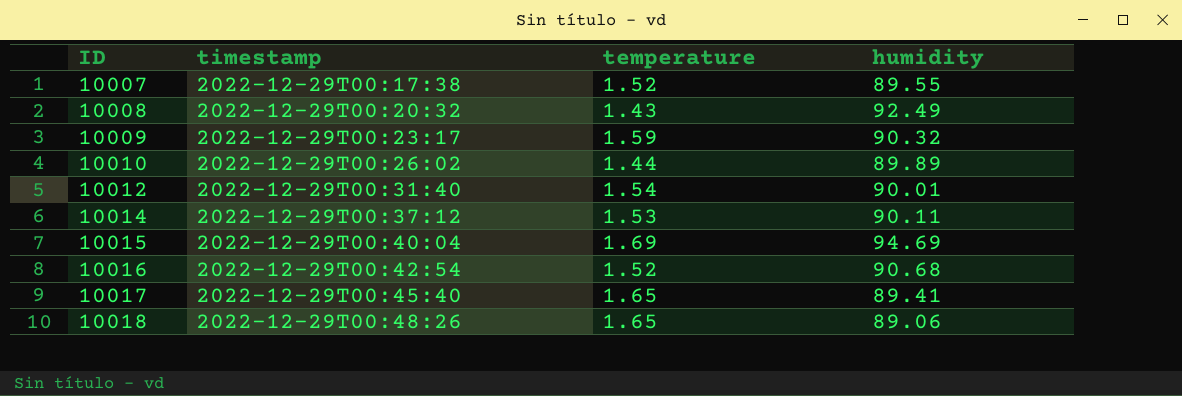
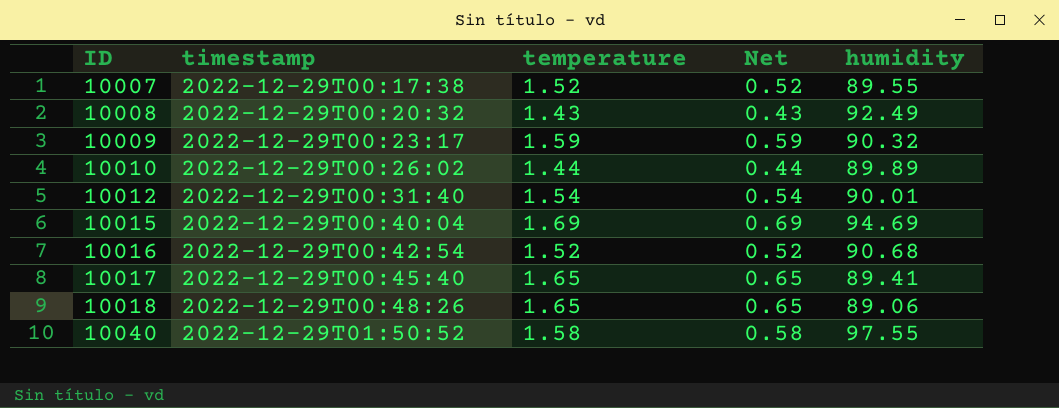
column Net | formula: none -> [temperature] - 1
row 10014: 2022-12-29T00:37:12 | 1.53 | 90.11 -> none
row 10040: none -> 2022-12-29T01:50:52 | 1.58 | 0.58 | 97.55

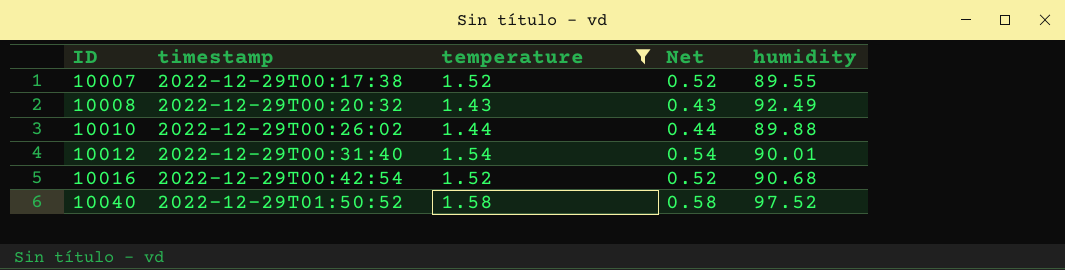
filter: none -> temperature <= 1.58
10010 | humidity: 89.89 -> 89.88
10040 | humidity: 97.55 -> 97.52

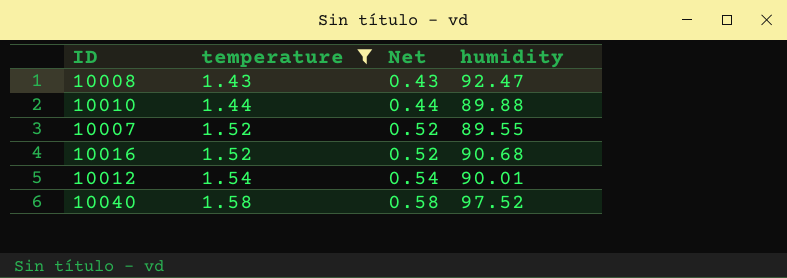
row order: ID ascending -> temperature ascending
column timestamp | position: 2 -> none
10008 | humidity: 92.49 -> 92.47

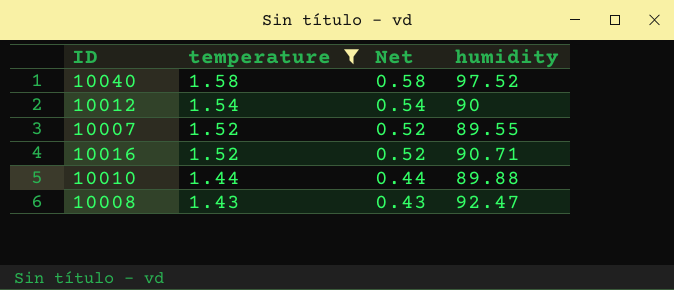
row order: temperature ascending -> temperature descending
10012 | humidity: 90.01 -> 90
10016 | humidity: 90.68 -> 90.71

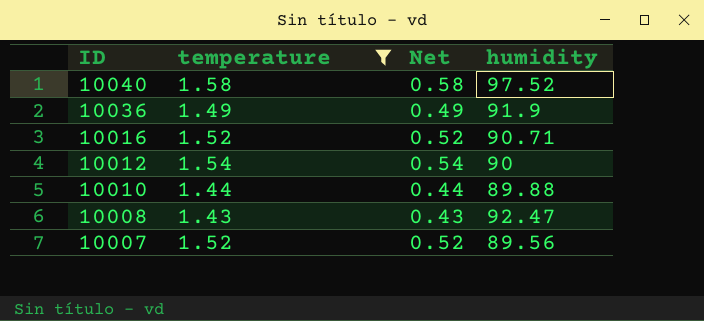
row order: temperature descending -> ID descending
row 10036: none -> 1.49 | 0.49 | 91.9
10007 | humidity: 89.55 -> 89.56

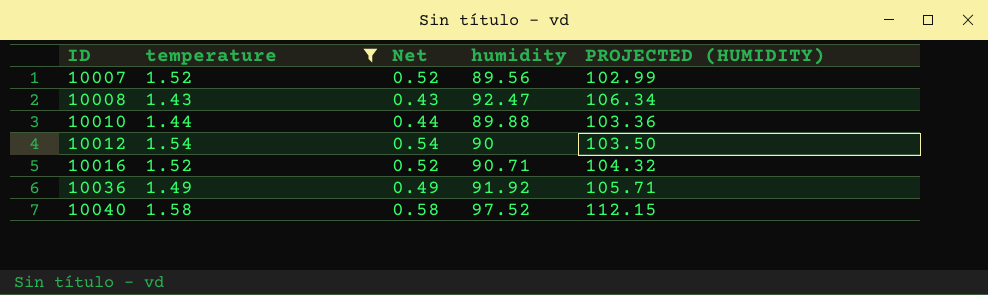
row order: ID descending -> ID ascending
column PROJECTED (HUMIDITY) | formula: none -> [humidity] * 1.15
10036 | humidity: 91.9 -> 91.92

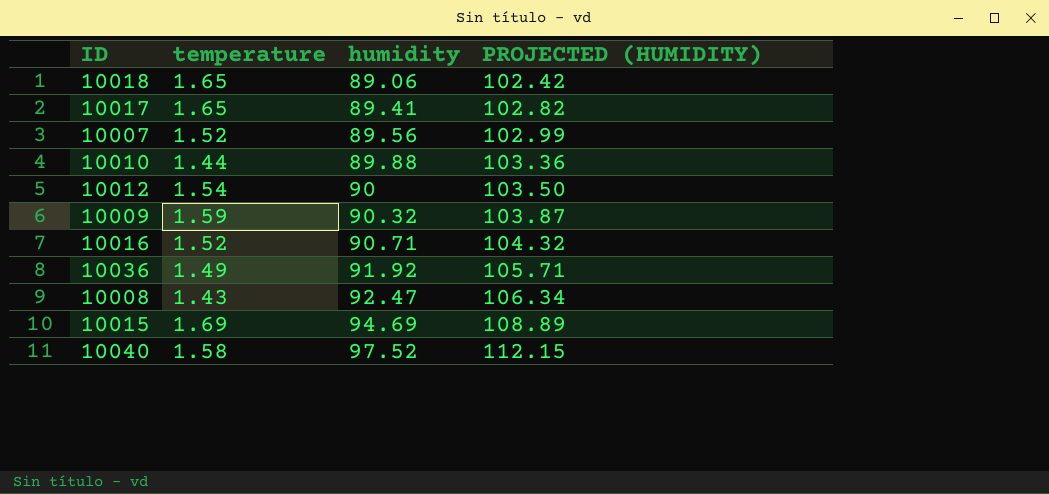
filter: temperature <= 1.58 -> none
row order: ID ascending -> humidity ascending
column Net | formula: [temperature] - 1 -> none

